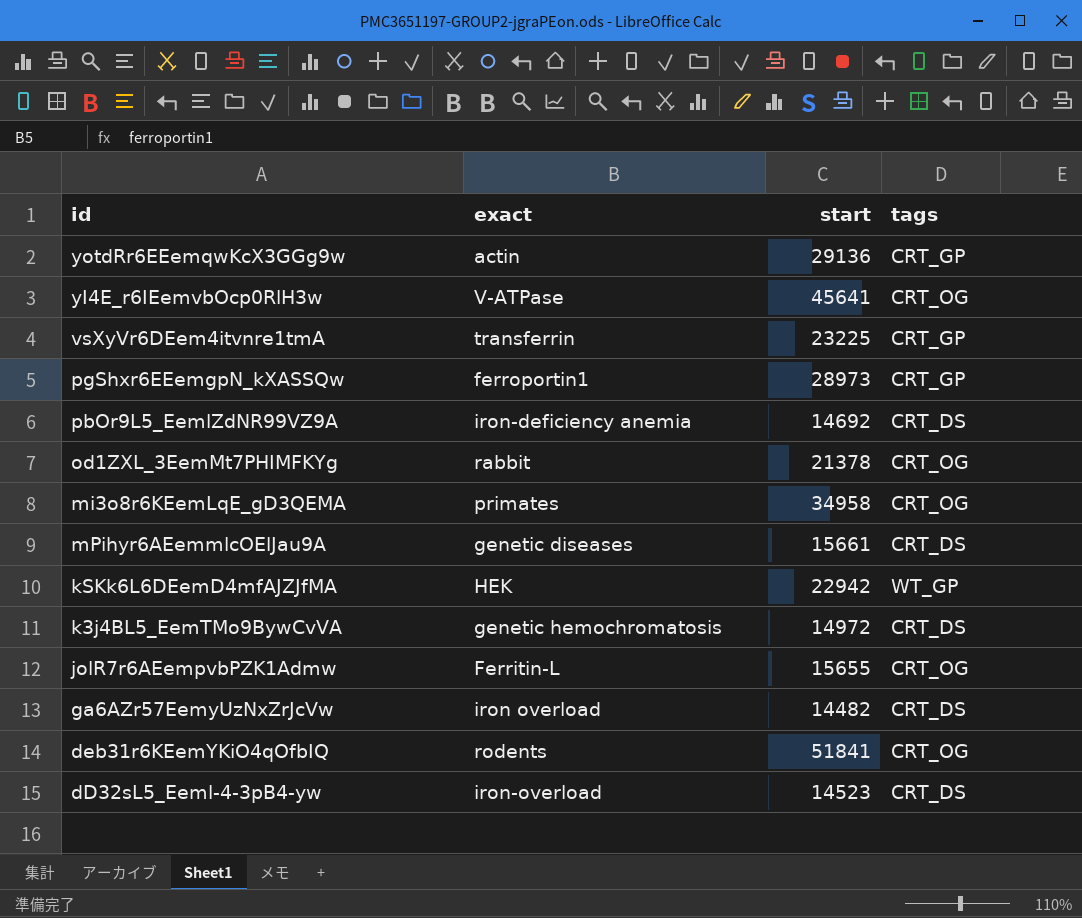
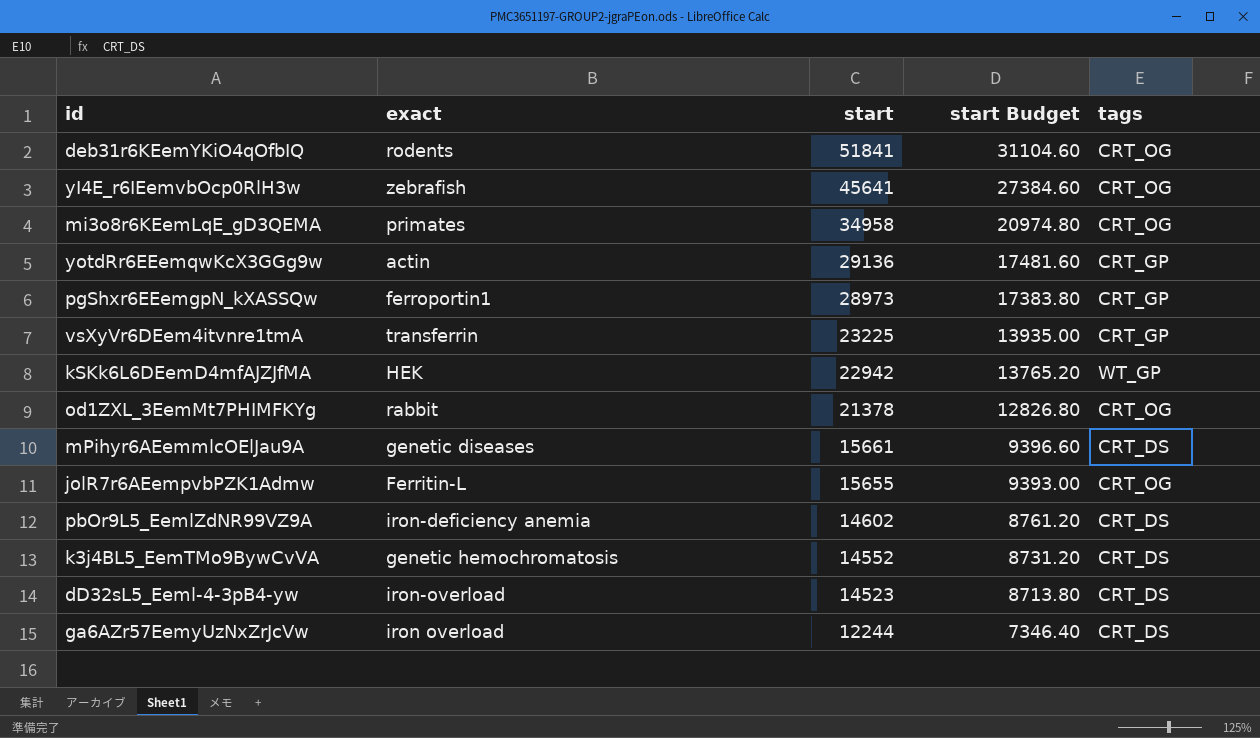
row order: none -> start descending
column start Budget | formula: none -> [start] * 0.6
yI4E_r6IEemvbOcp0RlH3w | exact: V-ATPase -> zebrafish
pbOr9L5_EemlZdNR99VZ9A | start: 14692 -> 14602
k3j4BL5_EemTMo9BywCvVA | start: 14972 -> 14552
ga6AZr57EemyUzNxZrJcVw | start: 14482 -> 12244

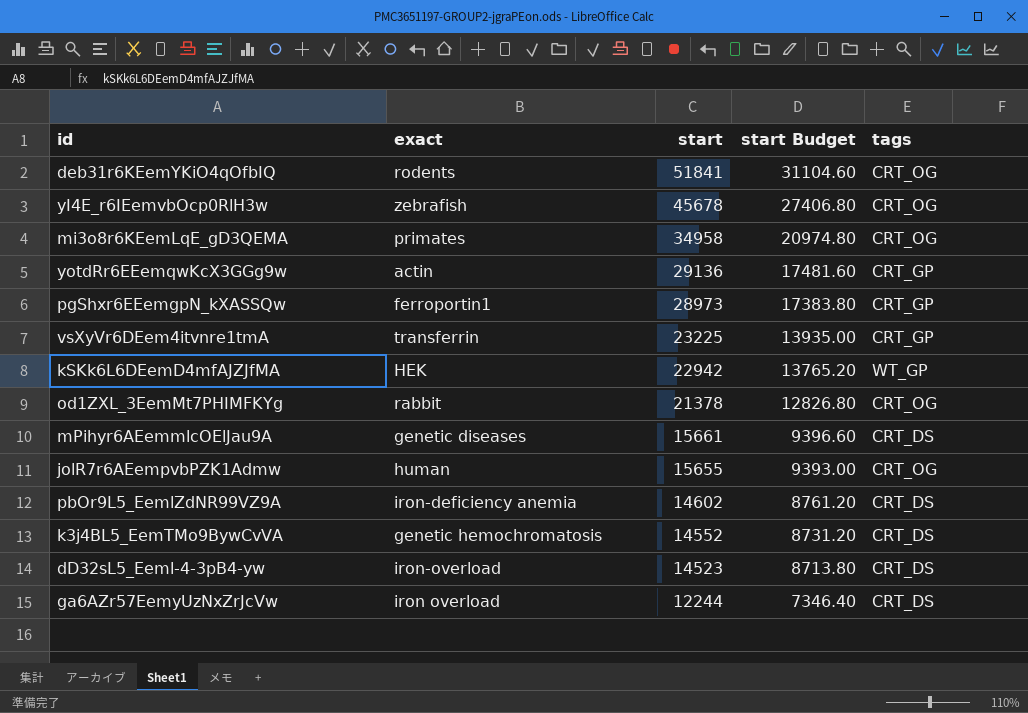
yI4E_r6IEemvbOcp0RlH3w | start: 45641 -> 45678
yI4E_r6IEemvbOcp0RlH3w | start Budget: 27384.60 -> 27406.80
jolR7r6AEempvbPZK1Admw | exact: Ferritin-L -> human

